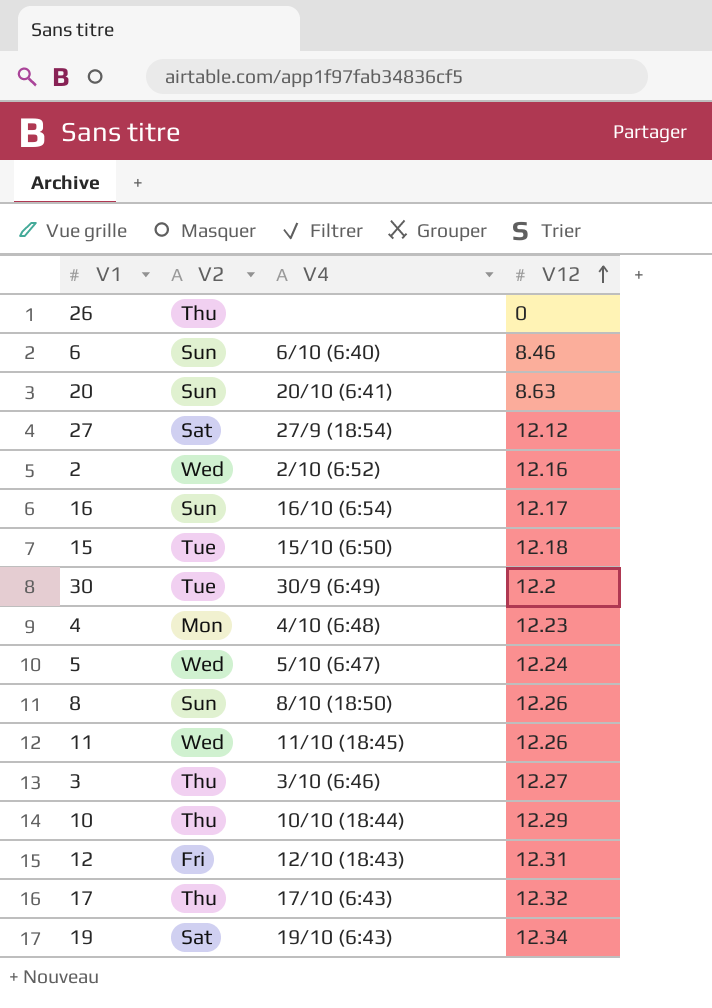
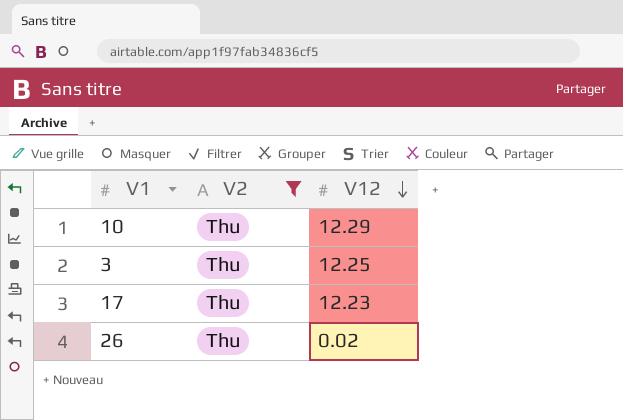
filter: none -> V2 = Thu
row order: V12 ascending -> V12 descending
column V4 | position: 3 -> none
3 | V12: 12.27 -> 12.25
17 | V12: 12.32 -> 12.23
26 | V12: 0 -> 0.02

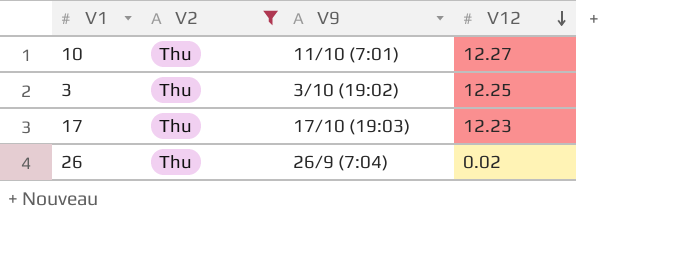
column V9 | position: none -> 3
10 | V12: 12.29 -> 12.27

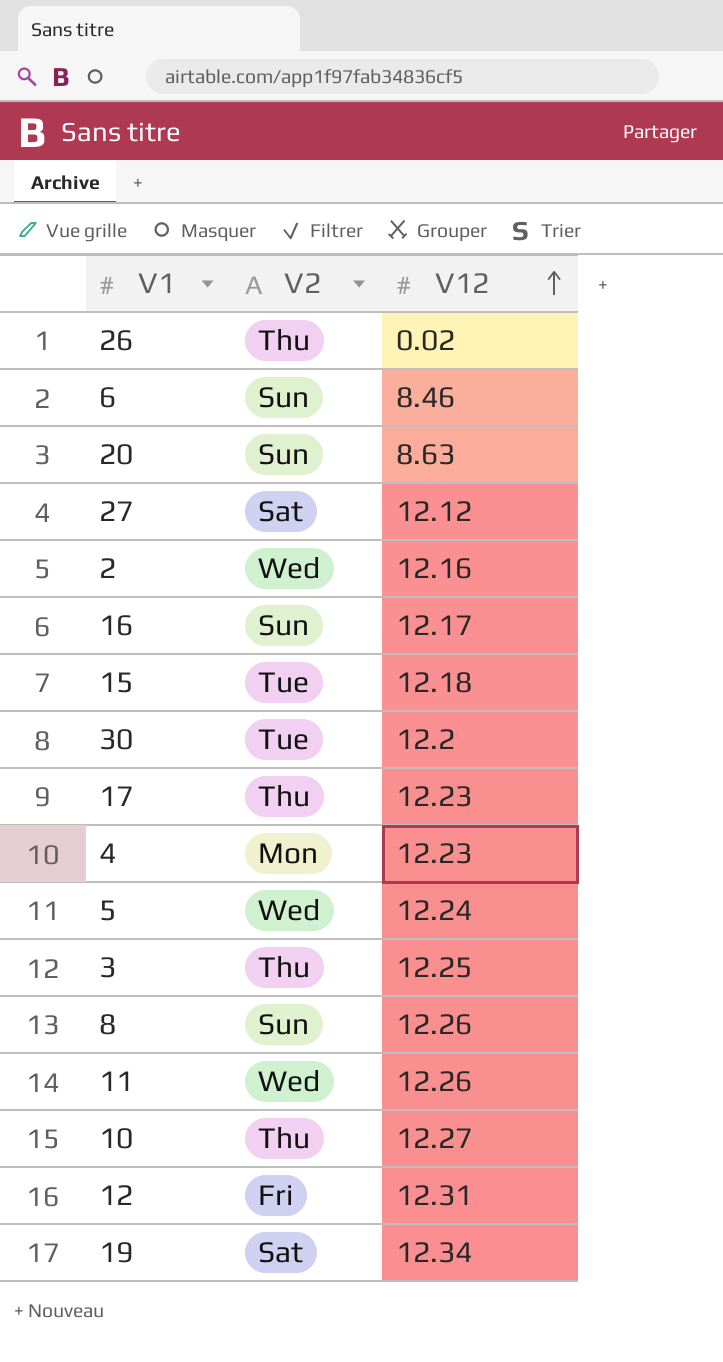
filter: V2 = Thu -> none
row order: V12 descending -> V12 ascending
column V9 | position: 3 -> none

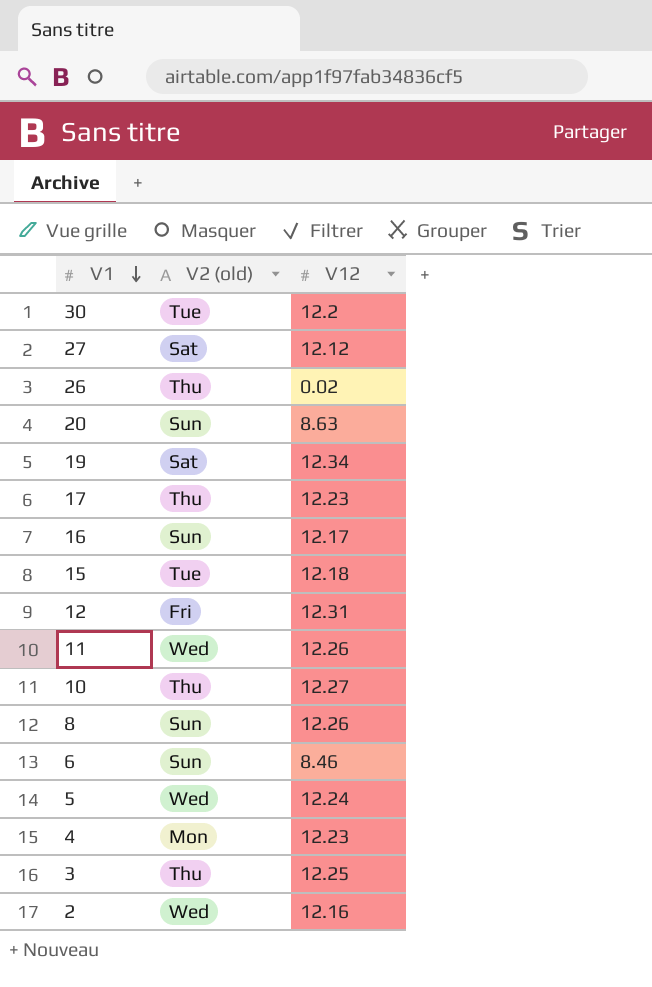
row order: V12 ascending -> V1 descending
column name: V2 -> V2 (old)

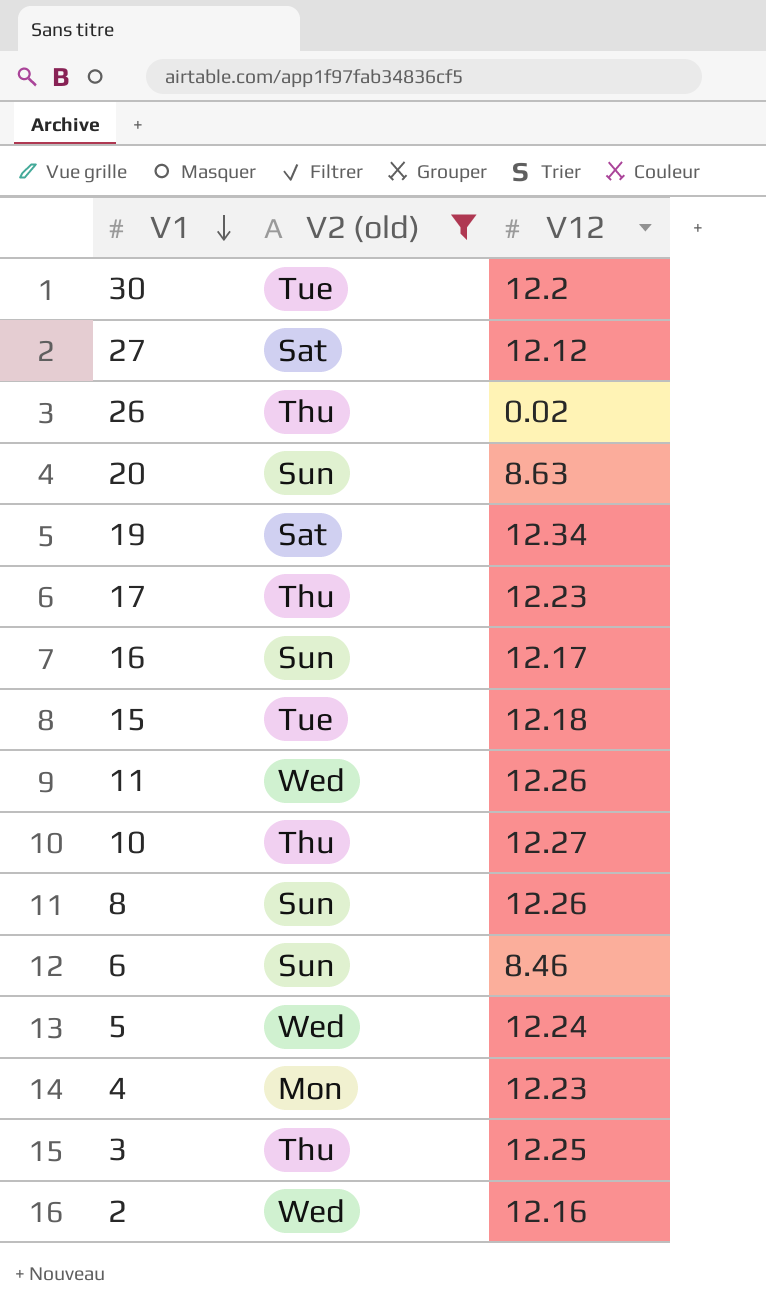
filter: none -> V2 (old) != Fri

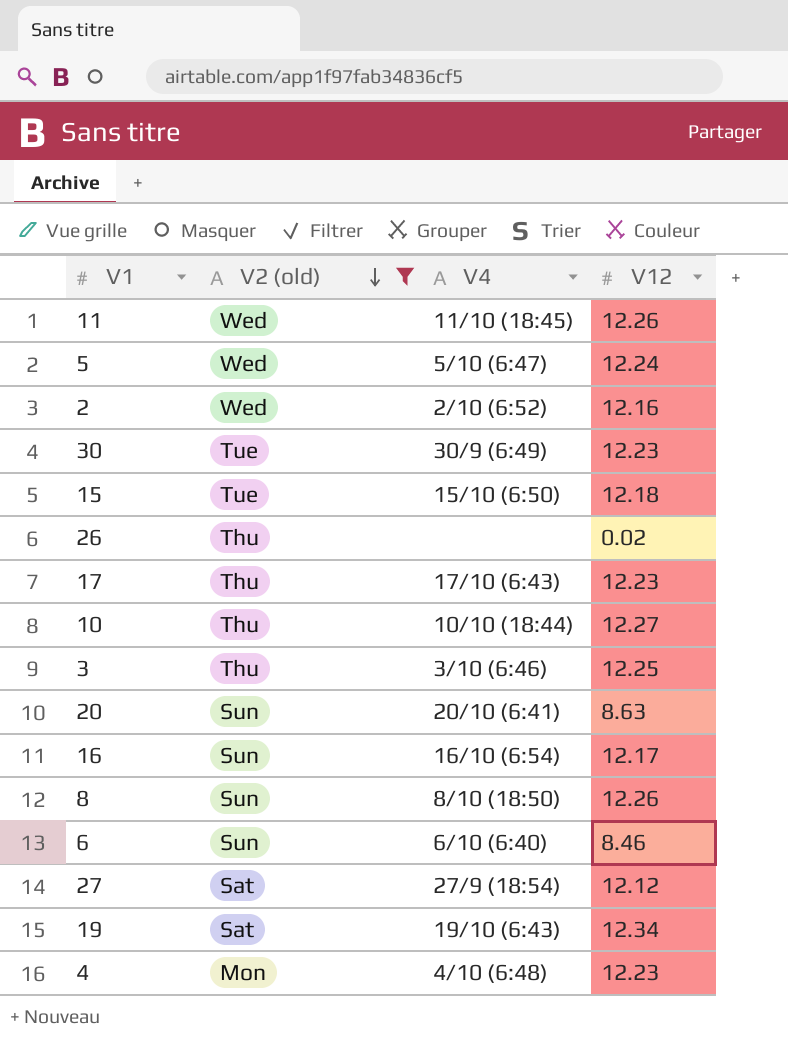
row order: V1 descending -> V2 (old) descending
column V4 | position: none -> 3
30 | V12: 12.2 -> 12.23

